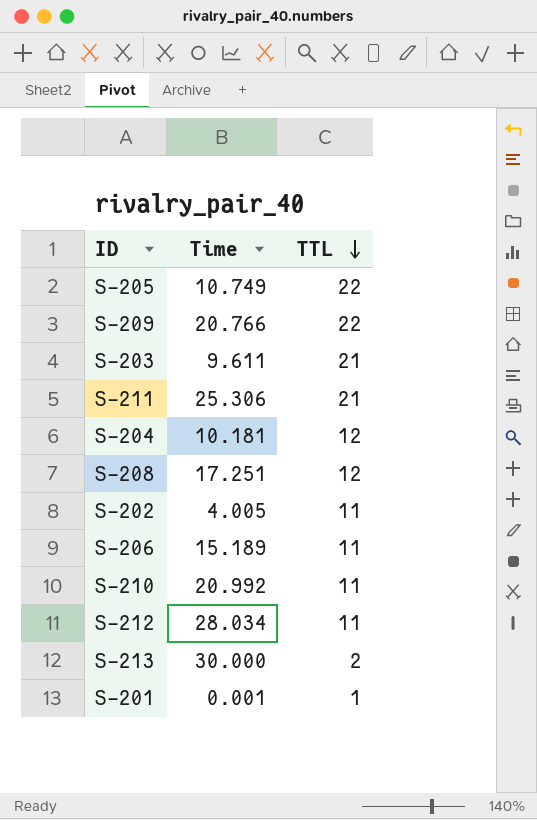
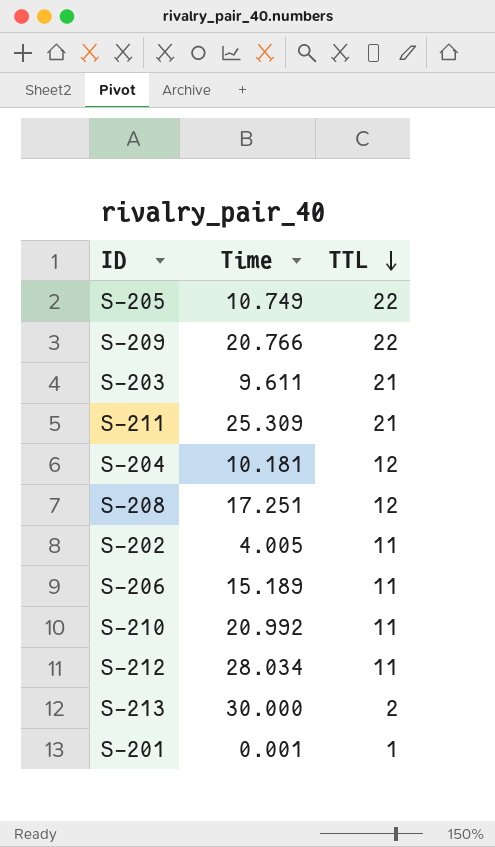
S-211 | Time: 25.306 -> 25.309

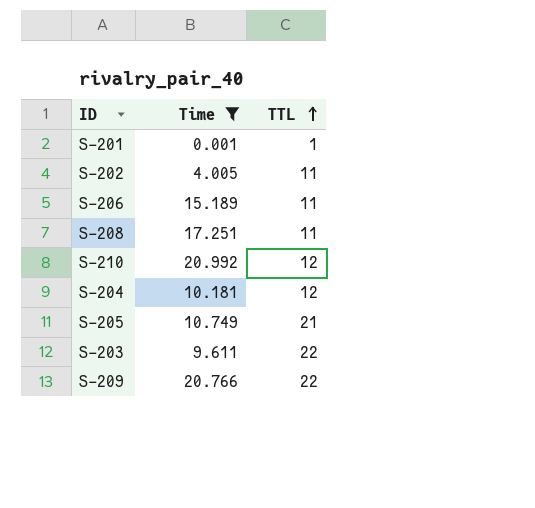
filter: none -> Time <= 20.992
row order: TTL descending -> TTL ascending
S-208 | TTL: 12 -> 11
S-210 | TTL: 11 -> 12
S-205 | TTL: 22 -> 21
S-203 | TTL: 21 -> 22

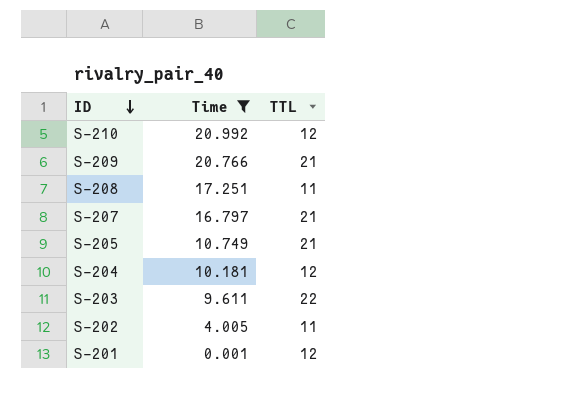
row order: TTL ascending -> ID descending
row S-206: 15.189 | 11 -> none
S-209 | TTL: 22 -> 21
row S-207: none -> 16.797 | 21
S-201 | TTL: 1 -> 12

